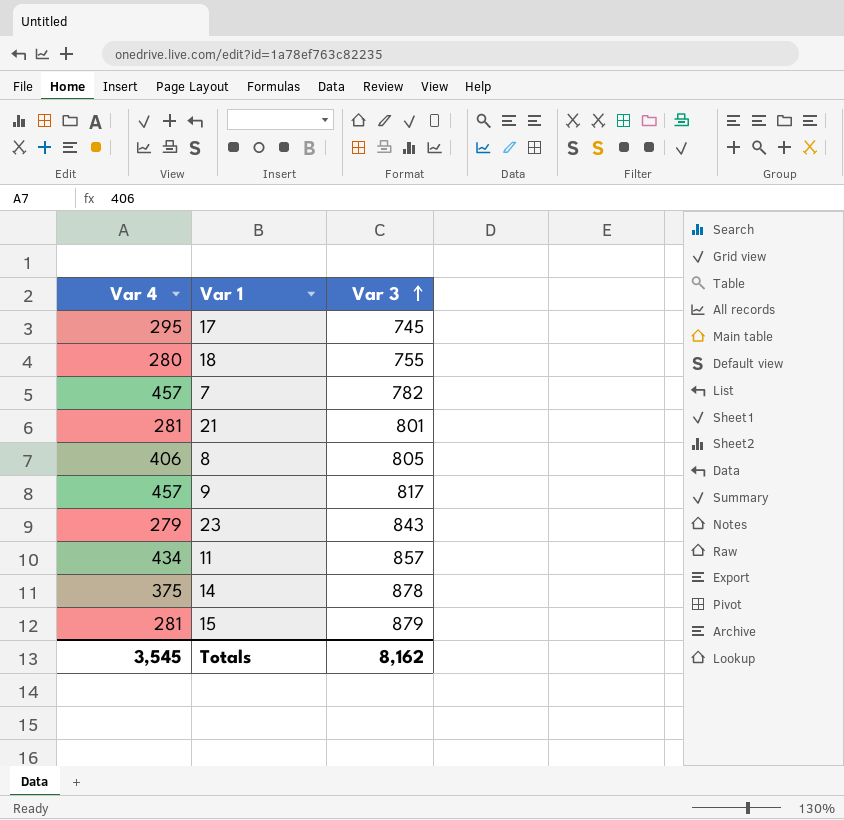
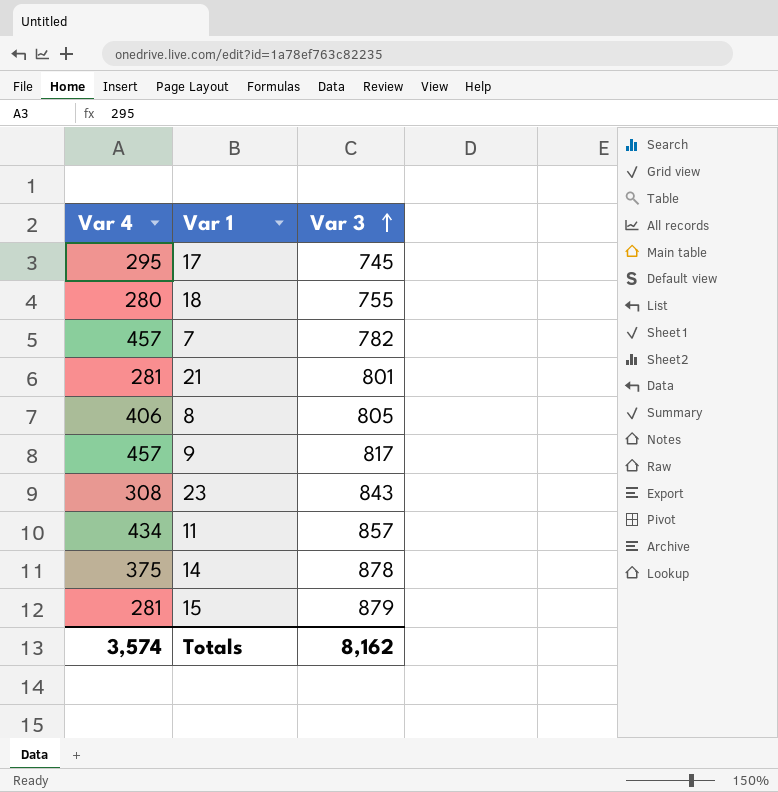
23 | Var 4: 279 -> 308
Totals | Var 4: 3,545 -> 3,574

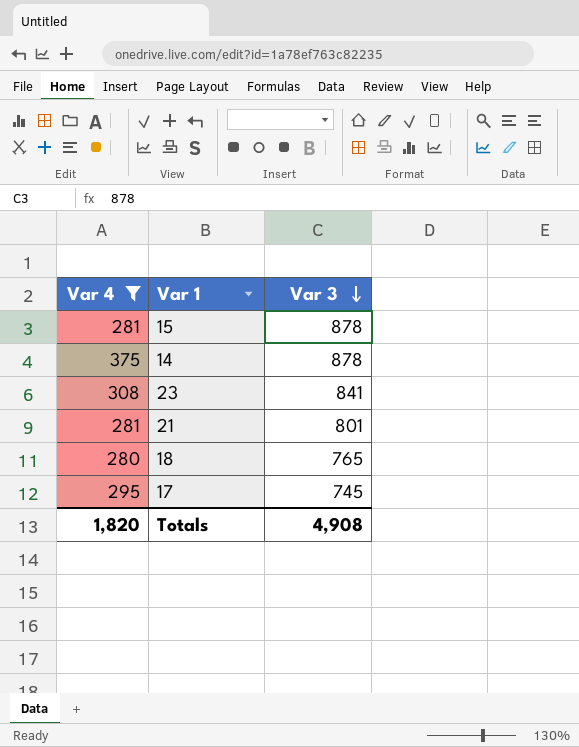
filter: none -> Var 4 <= 375
row order: Var 3 ascending -> Var 3 descending
15 | Var 3: 879 -> 878
23 | Var 3: 843 -> 841
18 | Var 3: 755 -> 765
Totals | Var 4: 3,574 -> 1,820
Totals | Var 3: 8,162 -> 4,908

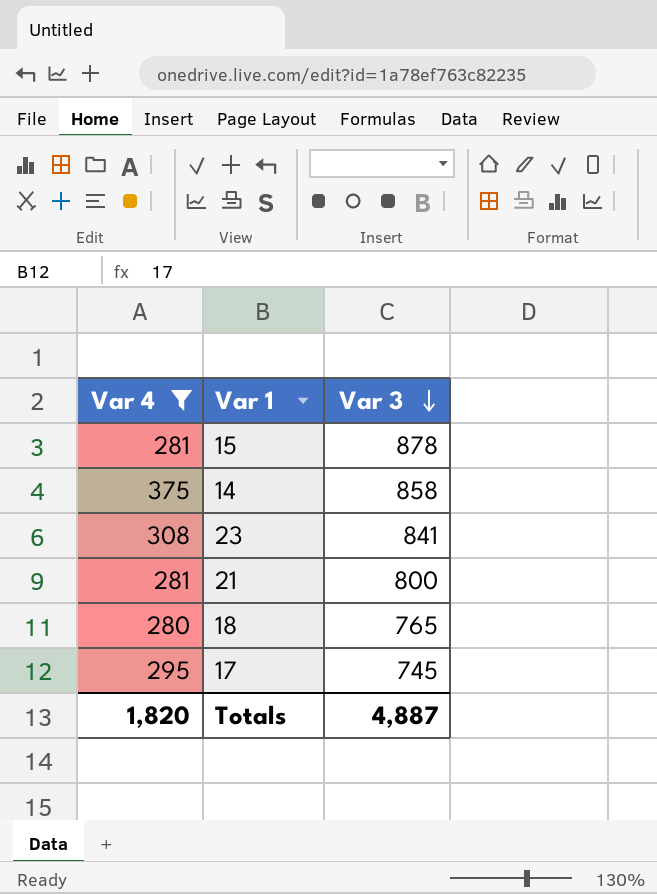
14 | Var 3: 878 -> 858
21 | Var 3: 801 -> 800
Totals | Var 3: 4,908 -> 4,887

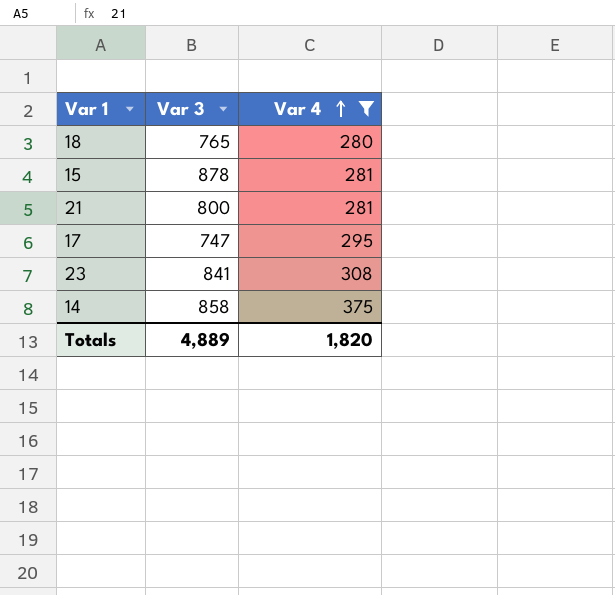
row order: Var 3 descending -> Var 4 ascending
column Var 4 | position: 1 -> 3
17 | Var 3: 745 -> 747
Totals | Var 3: 4,887 -> 4,889

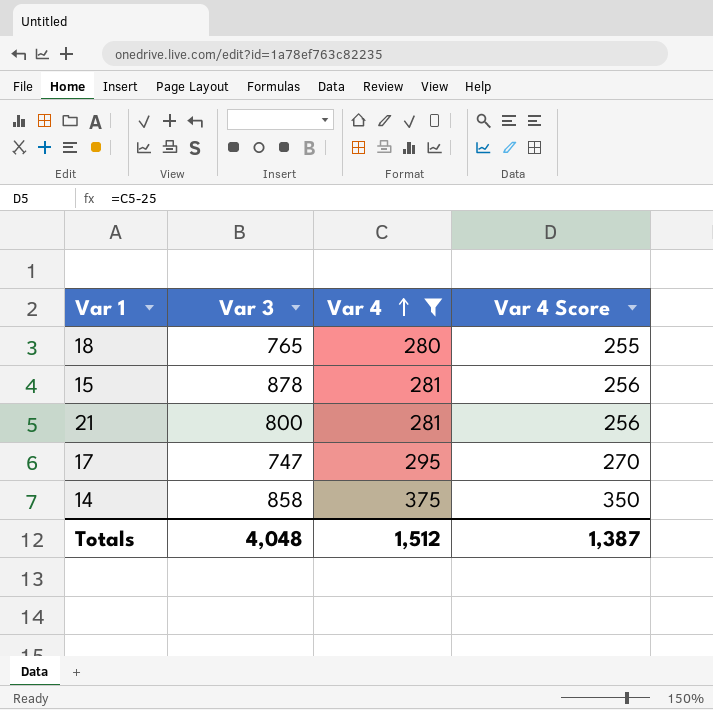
column Var 4 Score | formula: none -> [Var 4] - 25
row 23: 841 | 308 -> none
Totals | Var 3: 4,889 -> 4,048
Totals | Var 4: 1,820 -> 1,512

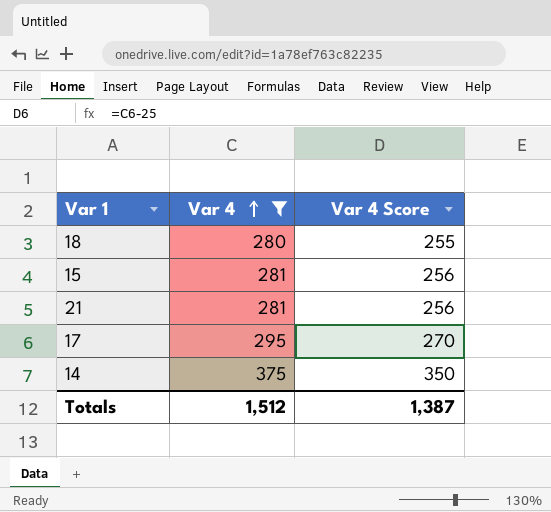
column Var 3 | position: 2 -> none

